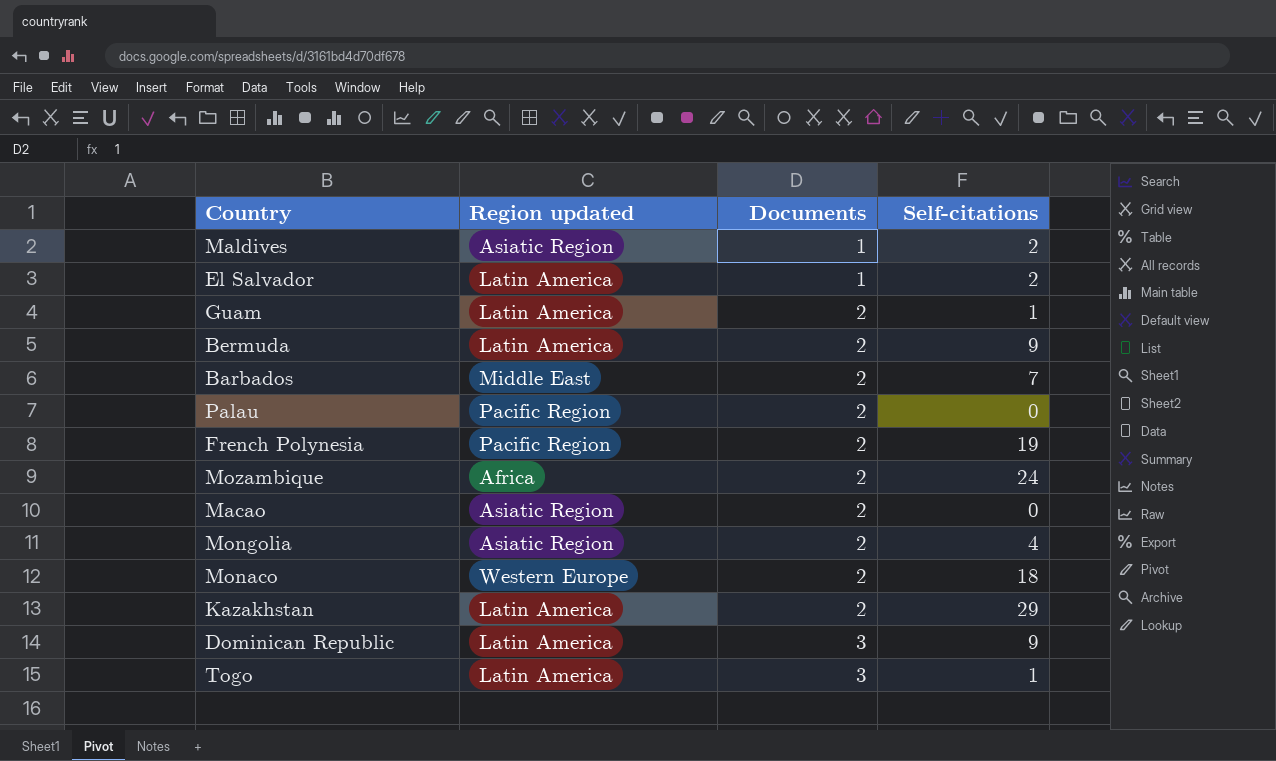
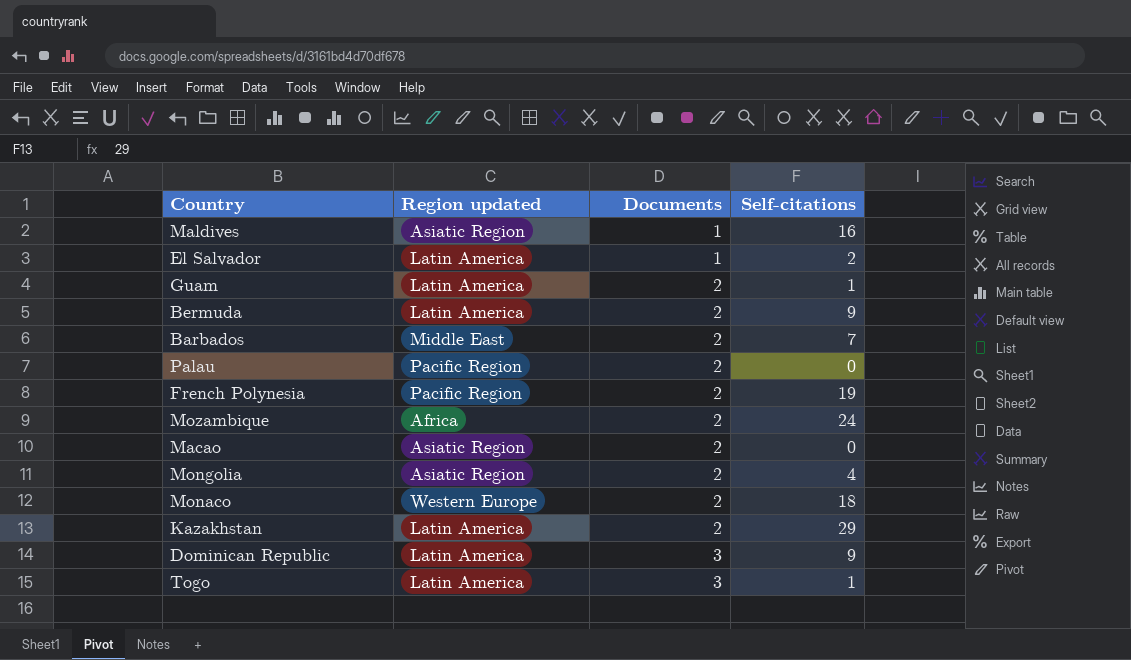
Maldives | Self-citations: 2 -> 16

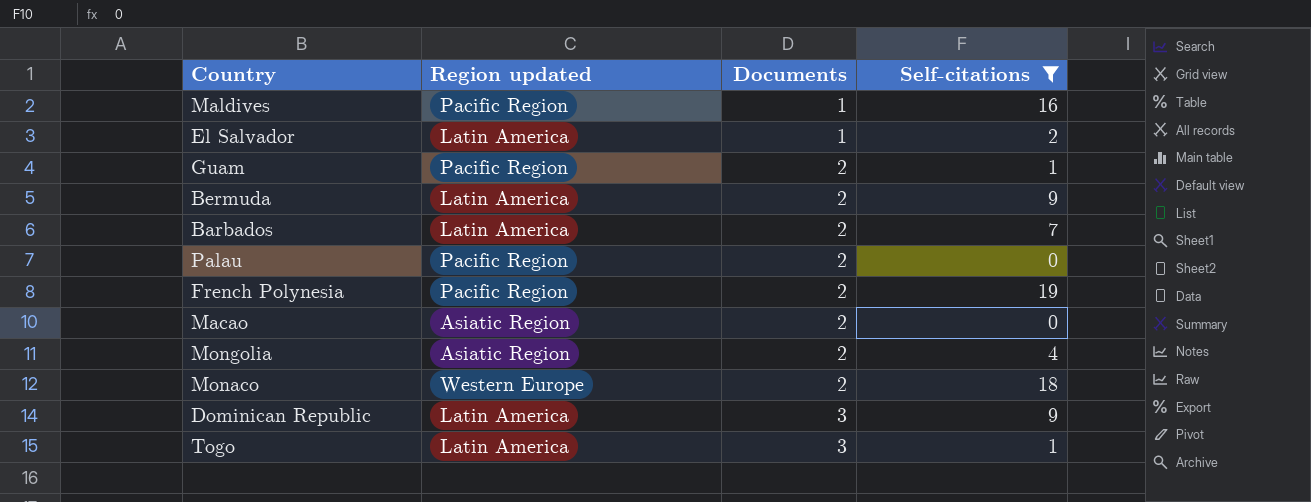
filter: none -> Self-citations <= 19
Maldives | Region updated: Asiatic Region -> Pacific Region
Guam | Region updated: Latin America -> Pacific Region
Barbados | Region updated: Middle East -> Latin America

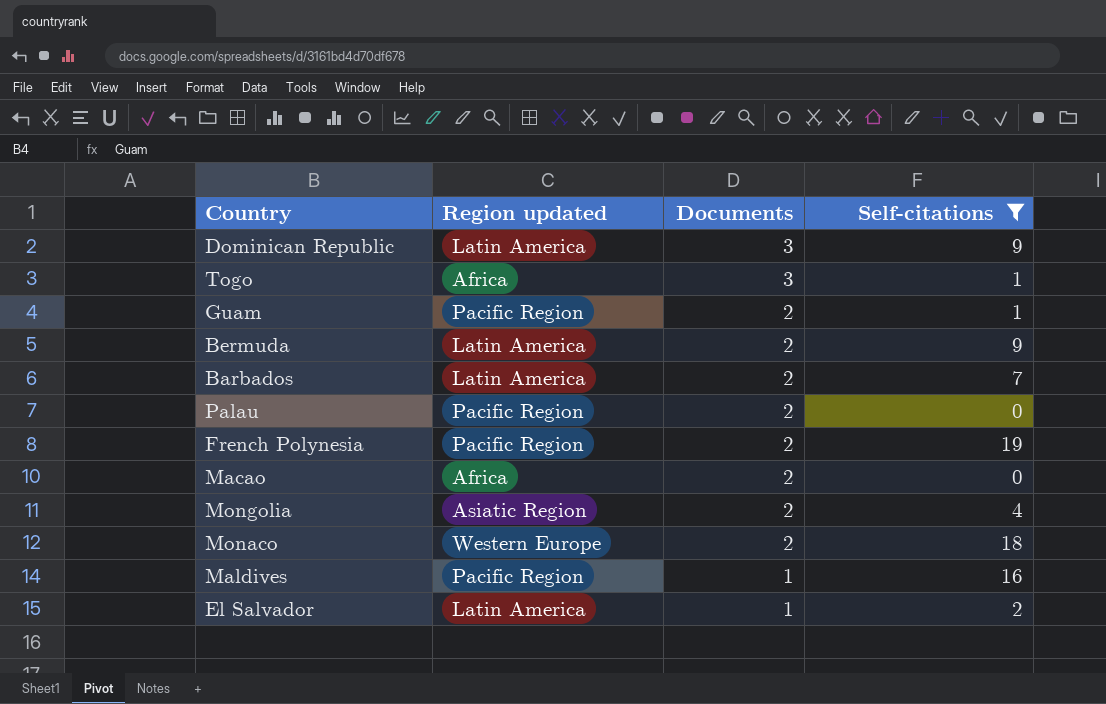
row order: Documents ascending -> Documents descending
Togo | Region updated: Latin America -> Africa
Macao | Region updated: Asiatic Region -> Africa

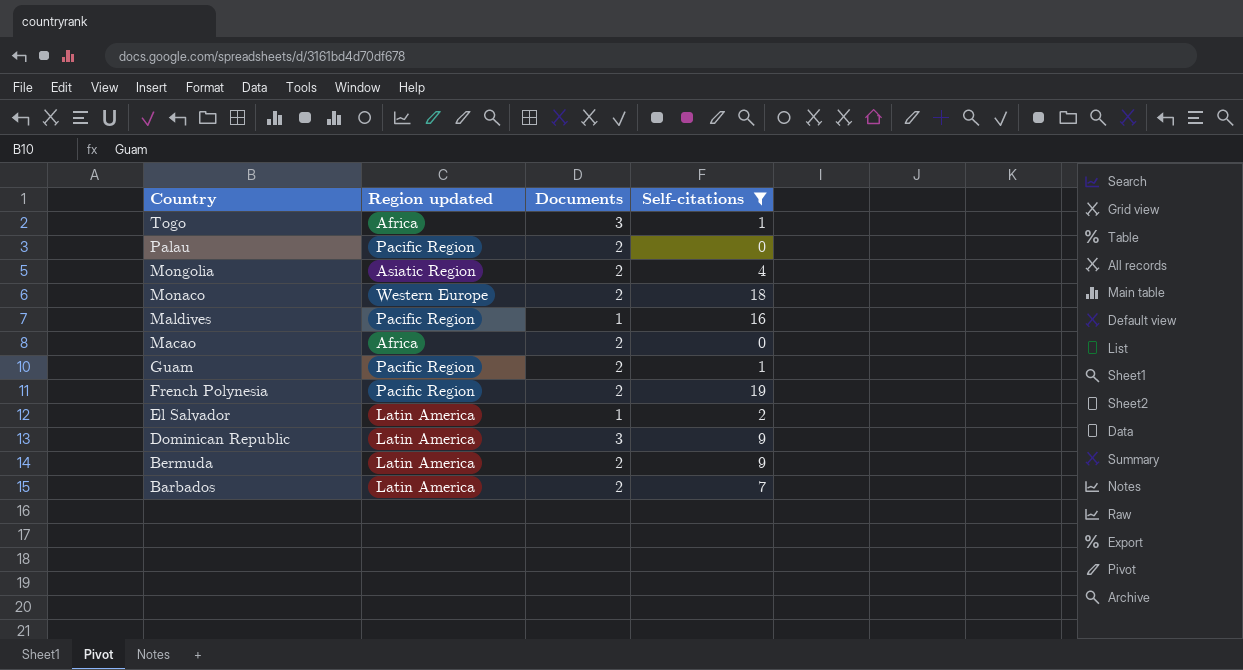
row order: Documents descending -> Country descending

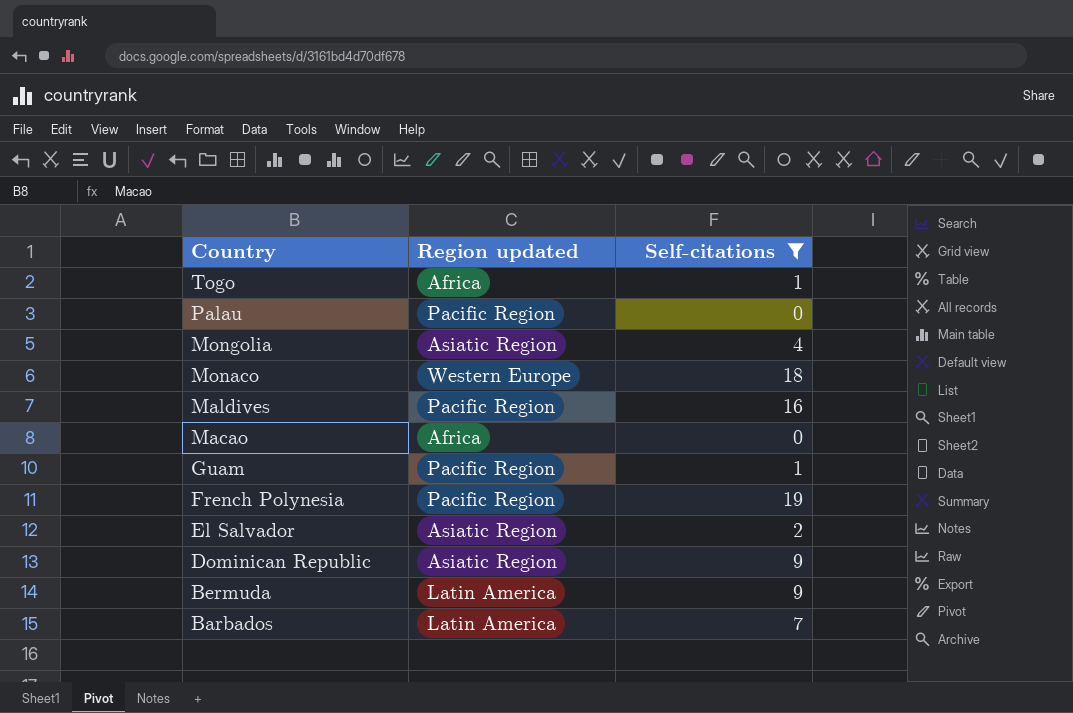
column Documents | position: 3 -> none
El Salvador | Region updated: Latin America -> Asiatic Region
Dominican Republic | Region updated: Latin America -> Asiatic Region

